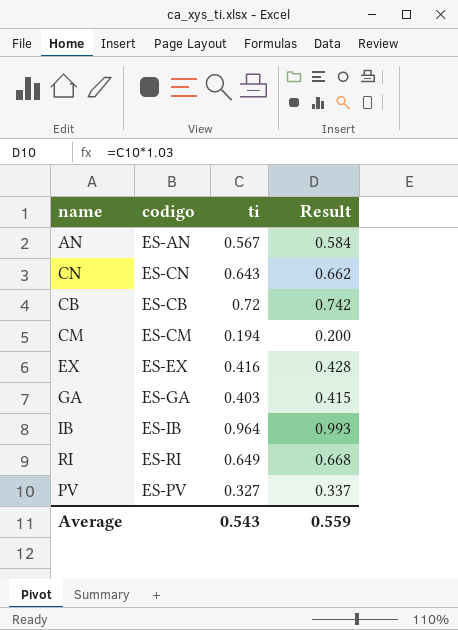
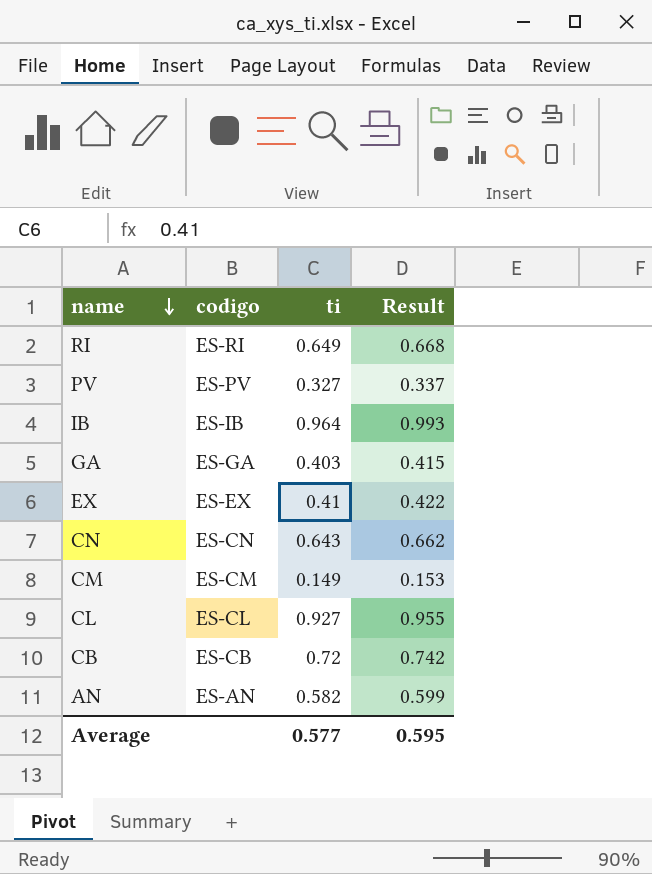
row order: none -> name descending
EX | ti: 0.416 -> 0.41
EX | Result: 0.428 -> 0.422
CM | ti: 0.194 -> 0.149
CM | Result: 0.200 -> 0.153
row CL: none -> ES-CL | 0.927 | 0.955
AN | ti: 0.567 -> 0.582
AN | Result: 0.584 -> 0.599
Average | ti: 0.543 -> 0.577
Average | Result: 0.559 -> 0.595

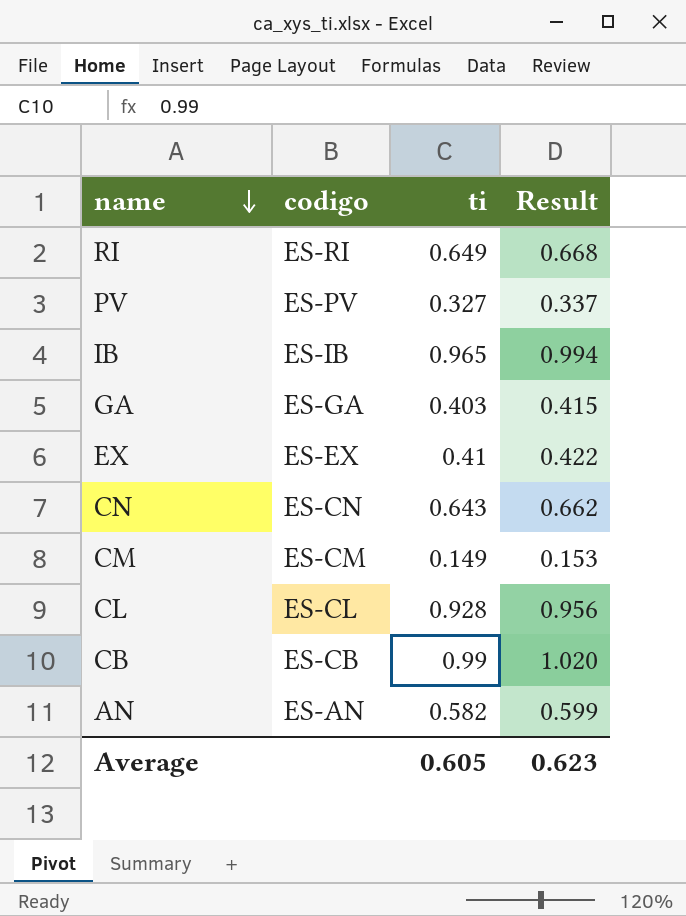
IB | ti: 0.964 -> 0.965
IB | Result: 0.993 -> 0.994
CL | ti: 0.927 -> 0.928
CL | Result: 0.955 -> 0.956
CB | ti: 0.72 -> 0.99
CB | Result: 0.742 -> 1.020
Average | ti: 0.577 -> 0.605
Average | Result: 0.595 -> 0.623

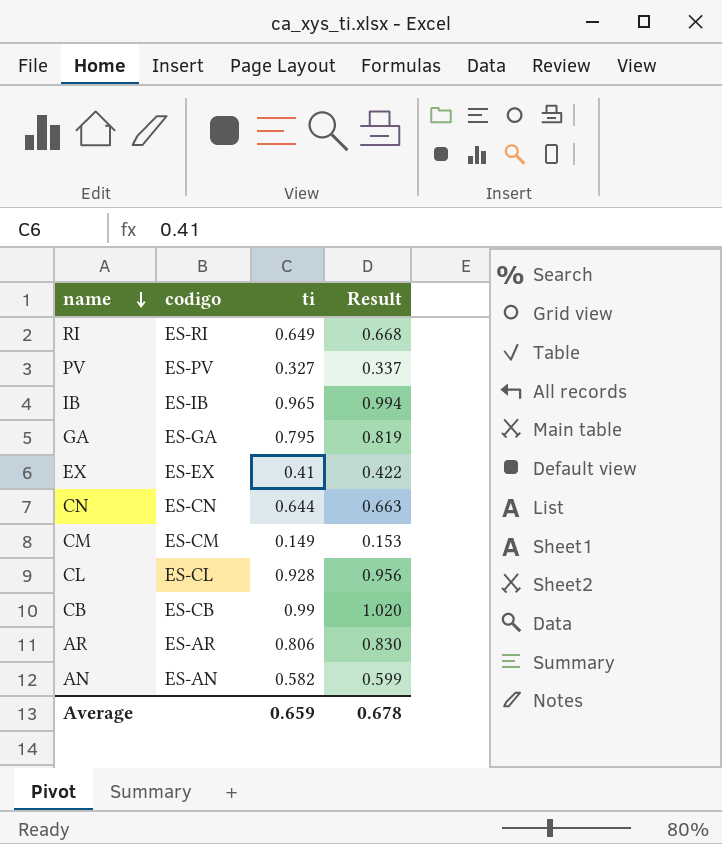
GA | ti: 0.403 -> 0.795
GA | Result: 0.415 -> 0.819
CN | ti: 0.643 -> 0.644
CN | Result: 0.662 -> 0.663
row AR: none -> ES-AR | 0.806 | 0.830
Average | ti: 0.605 -> 0.659
Average | Result: 0.623 -> 0.678

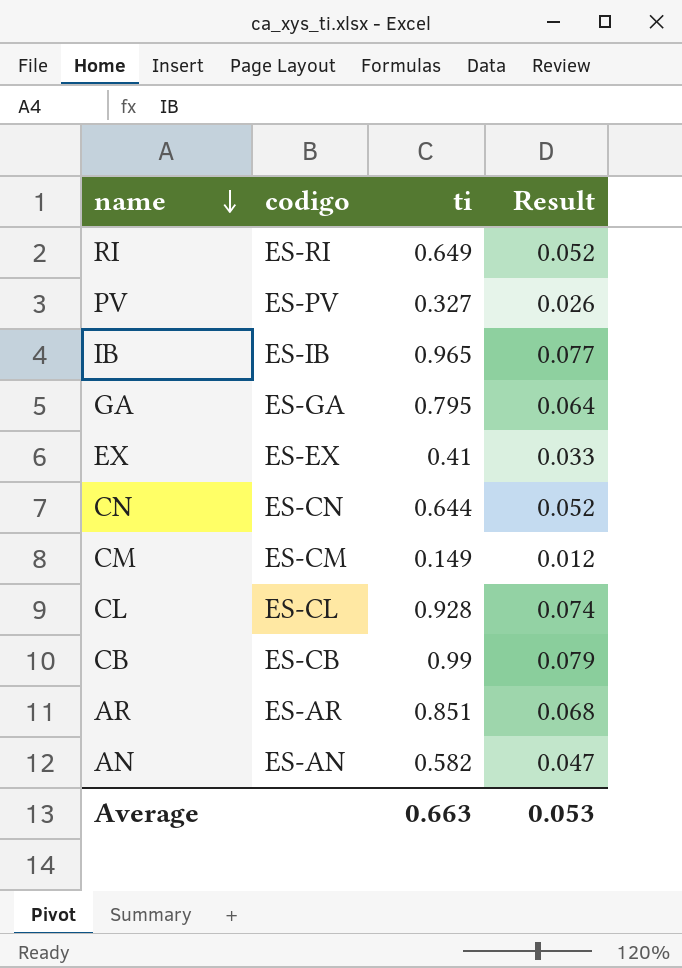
column Result | formula: [ti] * 1.03 -> [ti] * 0.08
AR | ti: 0.806 -> 0.851
Average | ti: 0.659 -> 0.663
Average | Result: 0.678 -> 0.053

